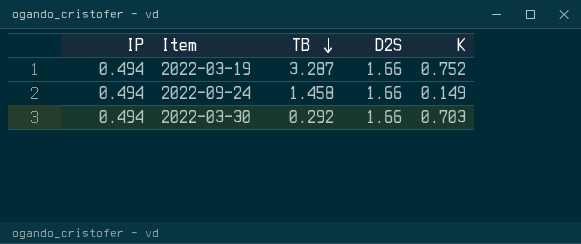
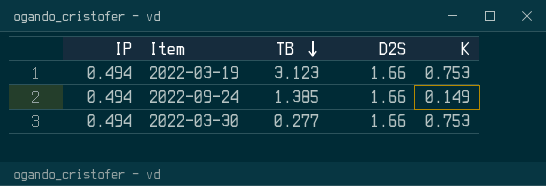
2022-03-19 | TB: 3.287 -> 3.123
2022-03-19 | K: 0.752 -> 0.753
2022-09-24 | TB: 1.458 -> 1.385
2022-03-30 | TB: 0.292 -> 0.277
2022-03-30 | K: 0.703 -> 0.753

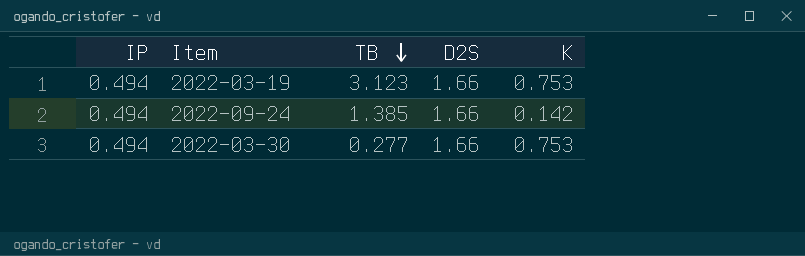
2022-09-24 | K: 0.149 -> 0.142

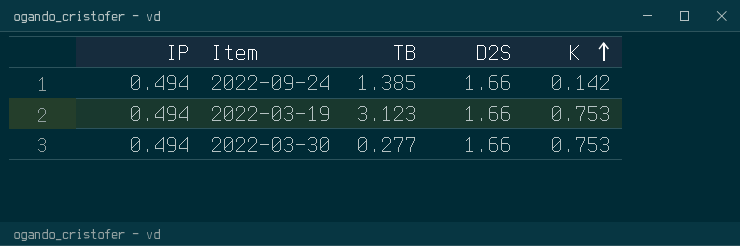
row order: TB descending -> K ascending

